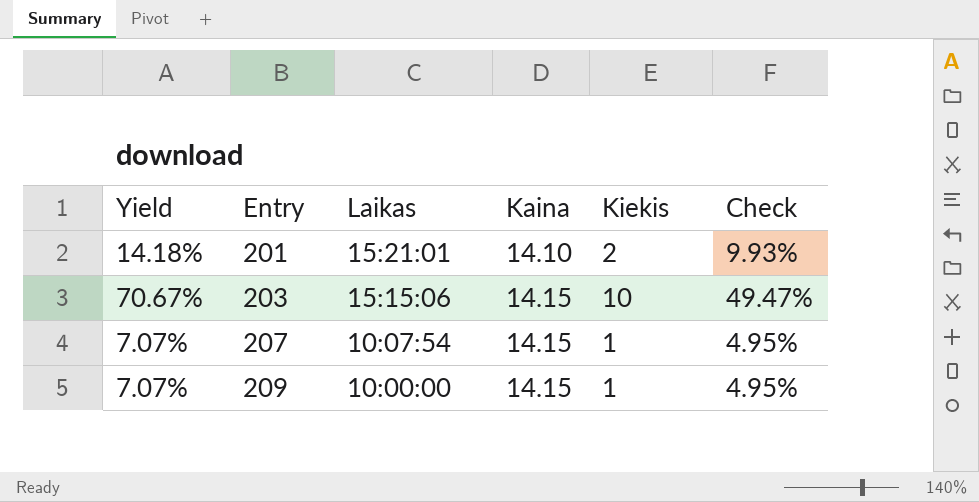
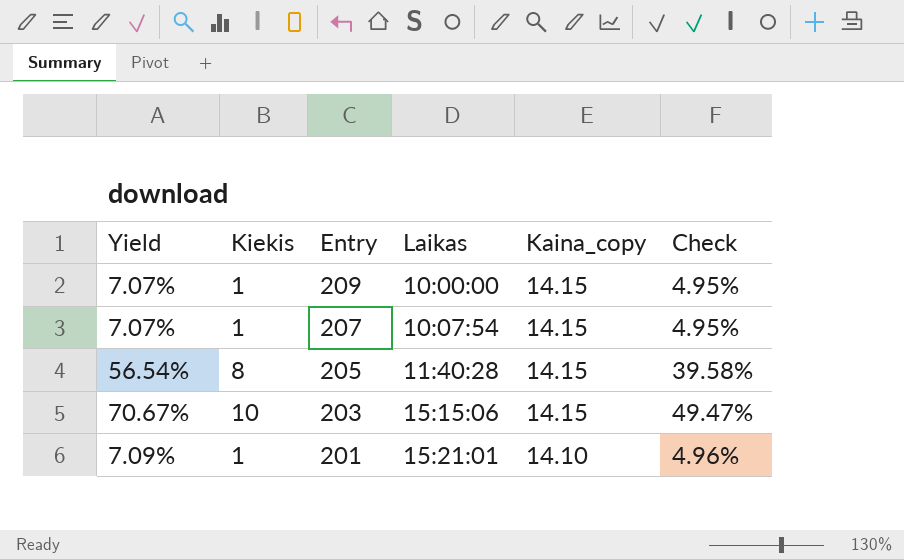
row order: Entry ascending -> Entry descending
column Kiekis | position: 5 -> 2
column name: Kaina -> Kaina_copy
row 205: none -> 56.54% | 8 | 11:40:28 | 14.15 | 39.58%
201 | Yield: 14.18% -> 7.09%
201 | Kiekis: 2 -> 1
201 | Check: 9.93% -> 4.96%

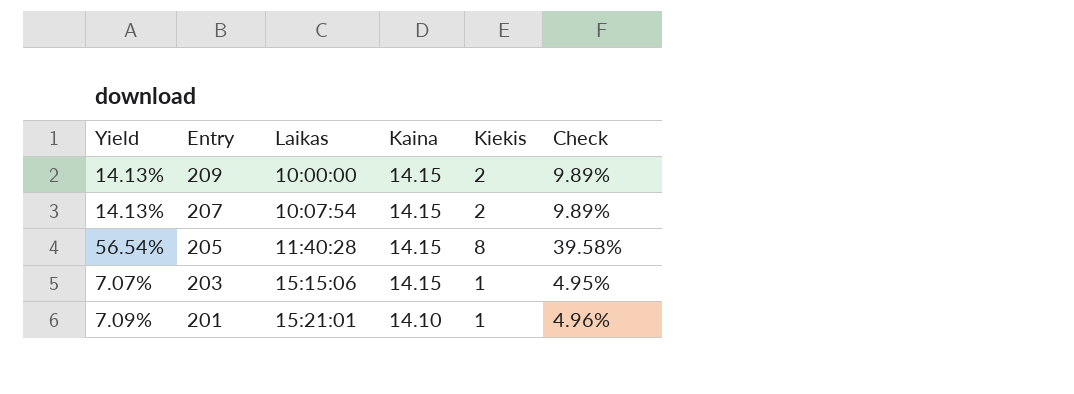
column name: Kaina_copy -> Kaina
column Kiekis | position: 2 -> 5
209 | Yield: 7.07% -> 14.13%
209 | Kiekis: 1 -> 2
209 | Check: 4.95% -> 9.89%
207 | Yield: 7.07% -> 14.13%
207 | Kiekis: 1 -> 2
207 | Check: 4.95% -> 9.89%
203 | Yield: 70.67% -> 7.07%
203 | Kiekis: 10 -> 1
203 | Check: 49.47% -> 4.95%

